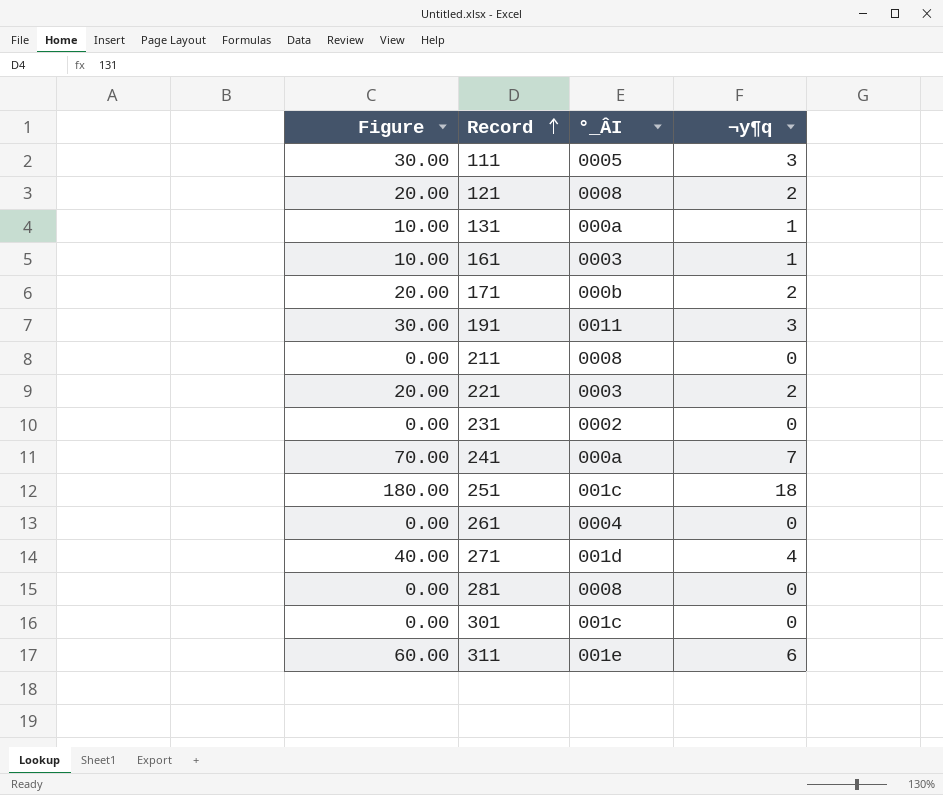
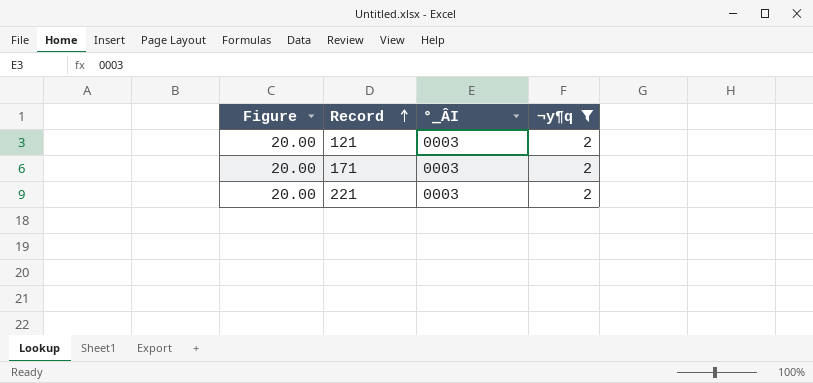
filter: none -> ¬y¶q = 2
121 | °_ÂI: 0008 -> 0003
171 | °_ÂI: 000b -> 0003

